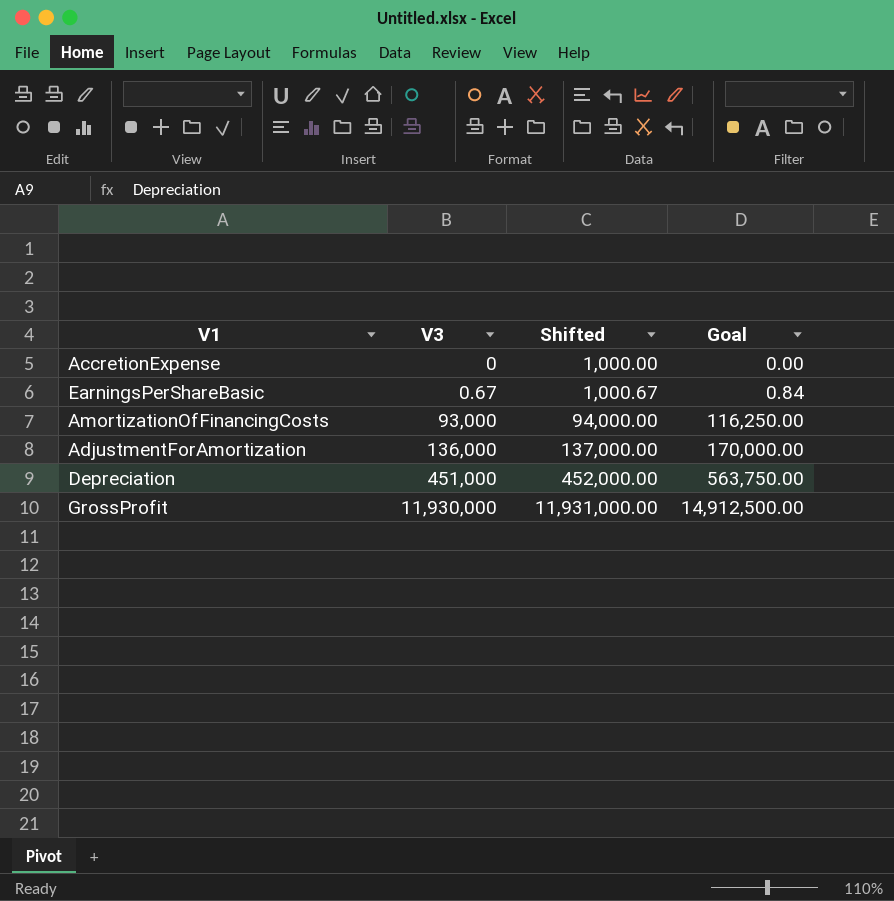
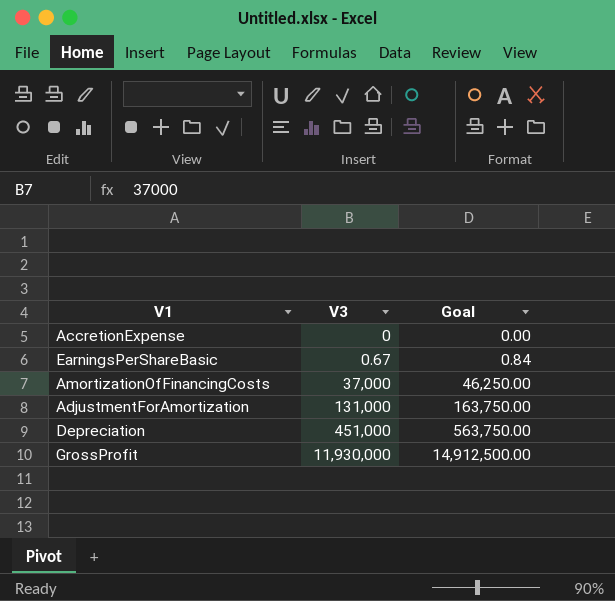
column Shifted | formula: [V3] + 1000 -> none
AmortizationOfFinancingCosts | V3: 93,000 -> 37,000
AmortizationOfFinancingCosts | Goal: 116,250.00 -> 46,250.00
AdjustmentForAmortization | V3: 136,000 -> 131,000
AdjustmentForAmortization | Goal: 170,000.00 -> 163,750.00

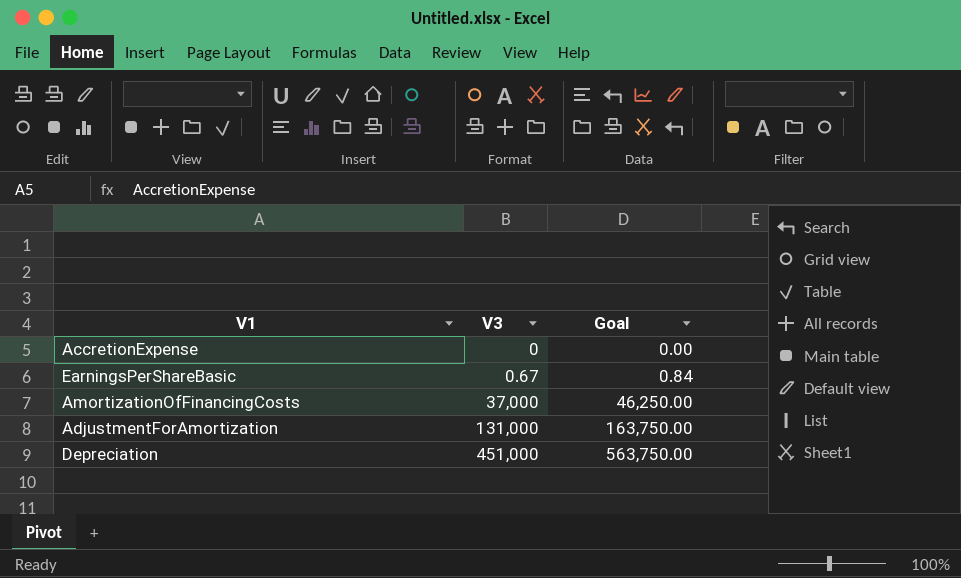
row GrossProfit: 11,930,000 | 14,912,500.00 -> none

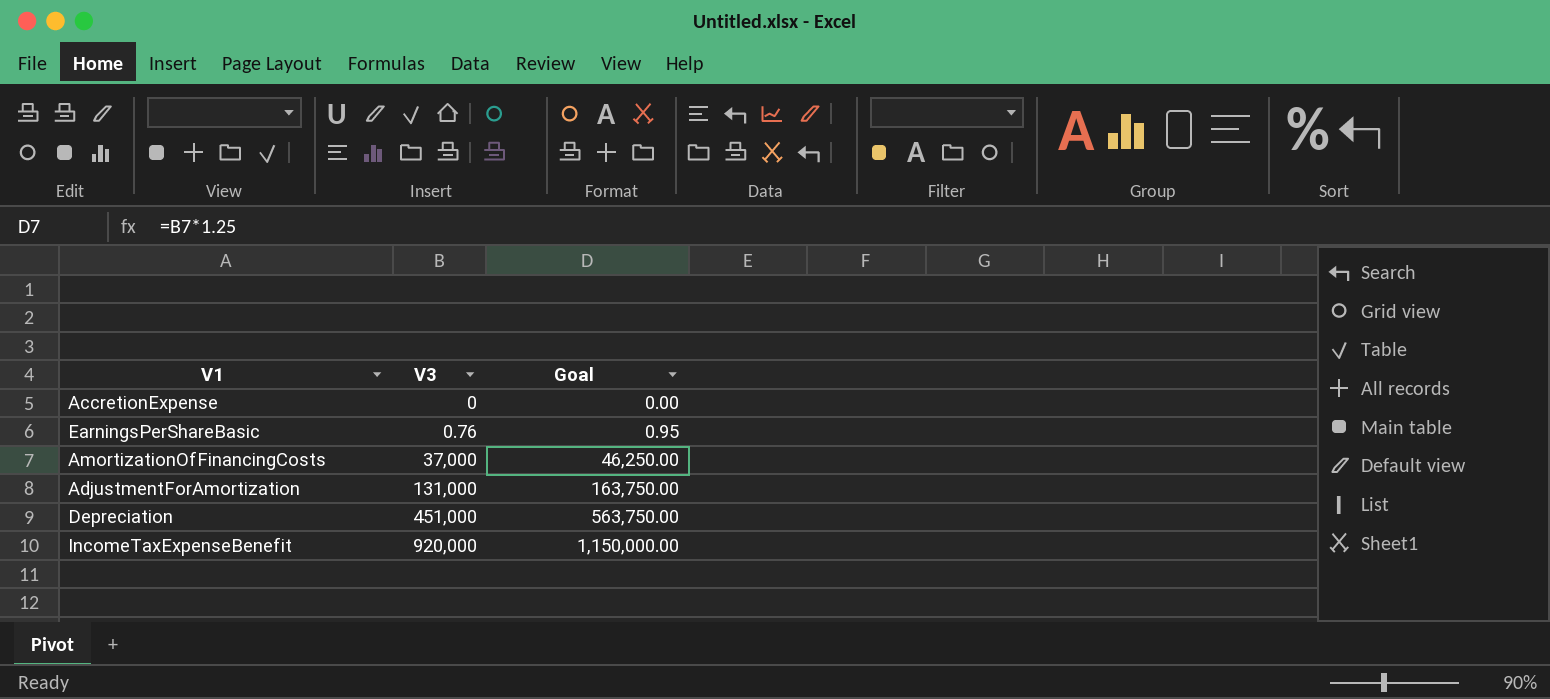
EarningsPerShareBasic | V3: 0.67 -> 0.76
EarningsPerShareBasic | Goal: 0.84 -> 0.95
row IncomeTaxExpenseBenefit: none -> 920,000 | 1,150,000.00

